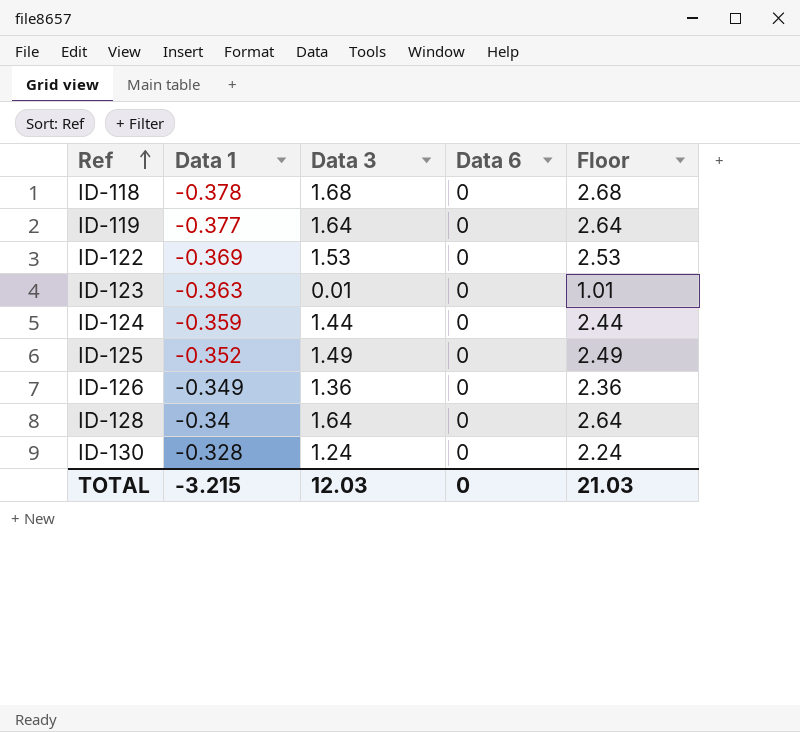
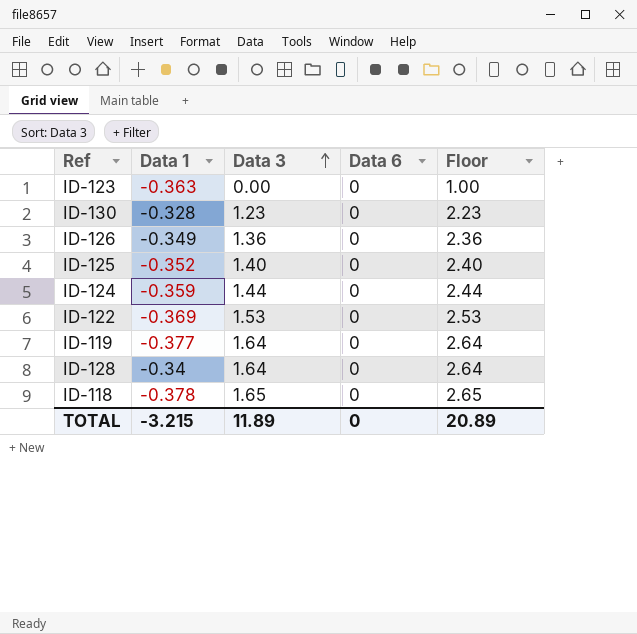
row order: Ref ascending -> Data 3 ascending
ID-123 | Data 3: 0.01 -> 0.00
ID-123 | Floor: 1.01 -> 1.00
ID-130 | Data 3: 1.24 -> 1.23
ID-130 | Floor: 2.24 -> 2.23
ID-125 | Data 3: 1.49 -> 1.40
ID-125 | Floor: 2.49 -> 2.40
ID-118 | Data 3: 1.68 -> 1.65
ID-118 | Floor: 2.68 -> 2.65
TOTAL | Data 3: 12.03 -> 11.89
TOTAL | Floor: 21.03 -> 20.89

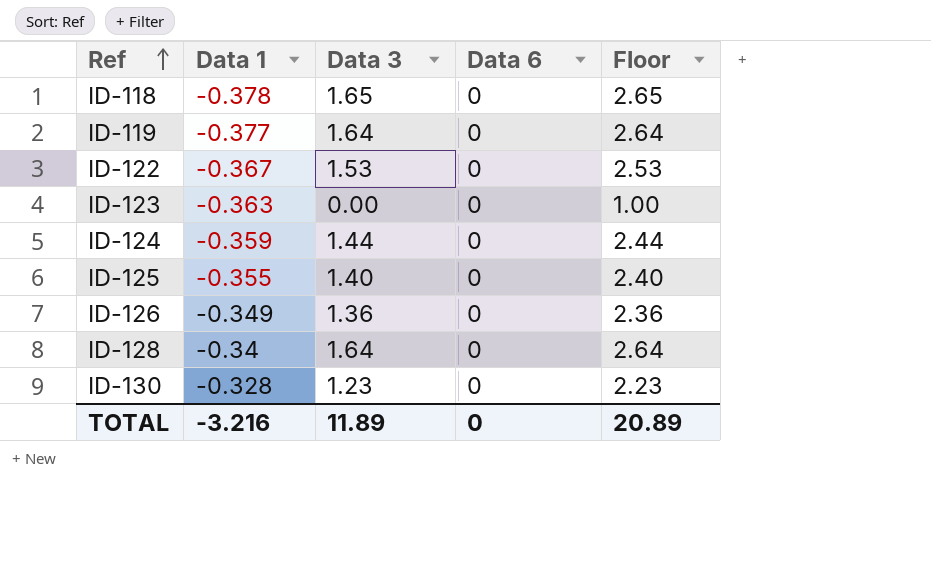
row order: Data 3 ascending -> Ref ascending
ID-122 | Data 1: -0.369 -> -0.367
ID-125 | Data 1: -0.352 -> -0.355
TOTAL | Data 1: -3.215 -> -3.216

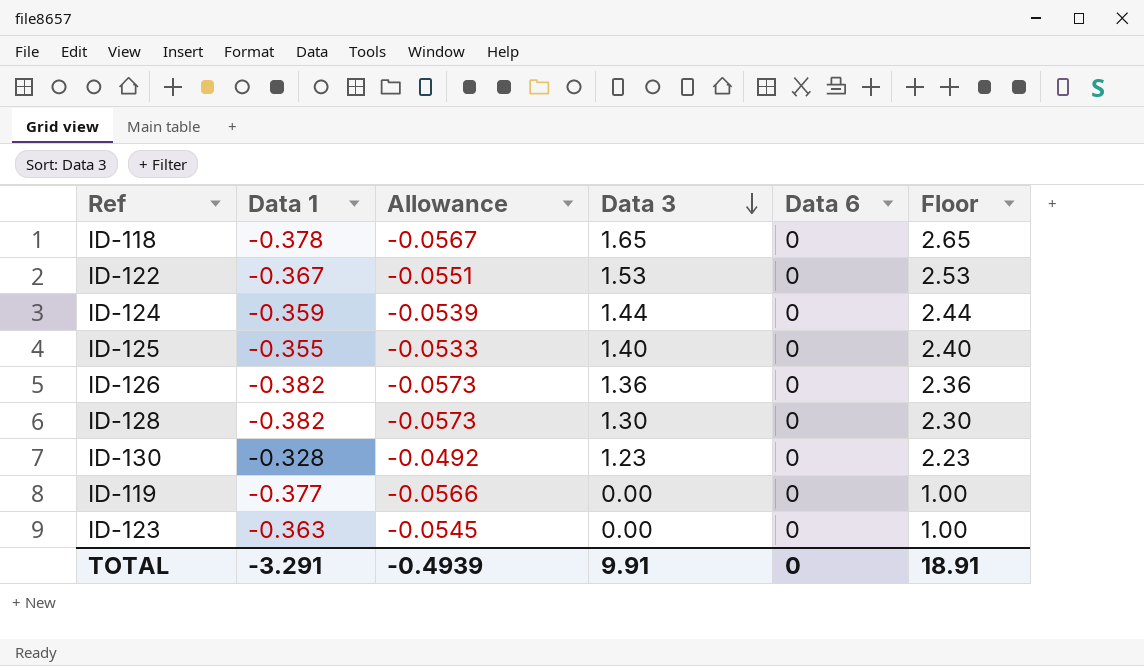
row order: Ref ascending -> Data 3 descending
column Allowance | formula: none -> [Data 1] * 0.15
ID-126 | Data 1: -0.349 -> -0.382
ID-128 | Data 1: -0.34 -> -0.382
ID-128 | Data 3: 1.64 -> 1.30
ID-128 | Floor: 2.64 -> 2.30
ID-119 | Data 3: 1.64 -> 0.00
ID-119 | Floor: 2.64 -> 1.00
TOTAL | Data 1: -3.216 -> -3.291
TOTAL | Data 3: 11.89 -> 9.91
TOTAL | Floor: 20.89 -> 18.91

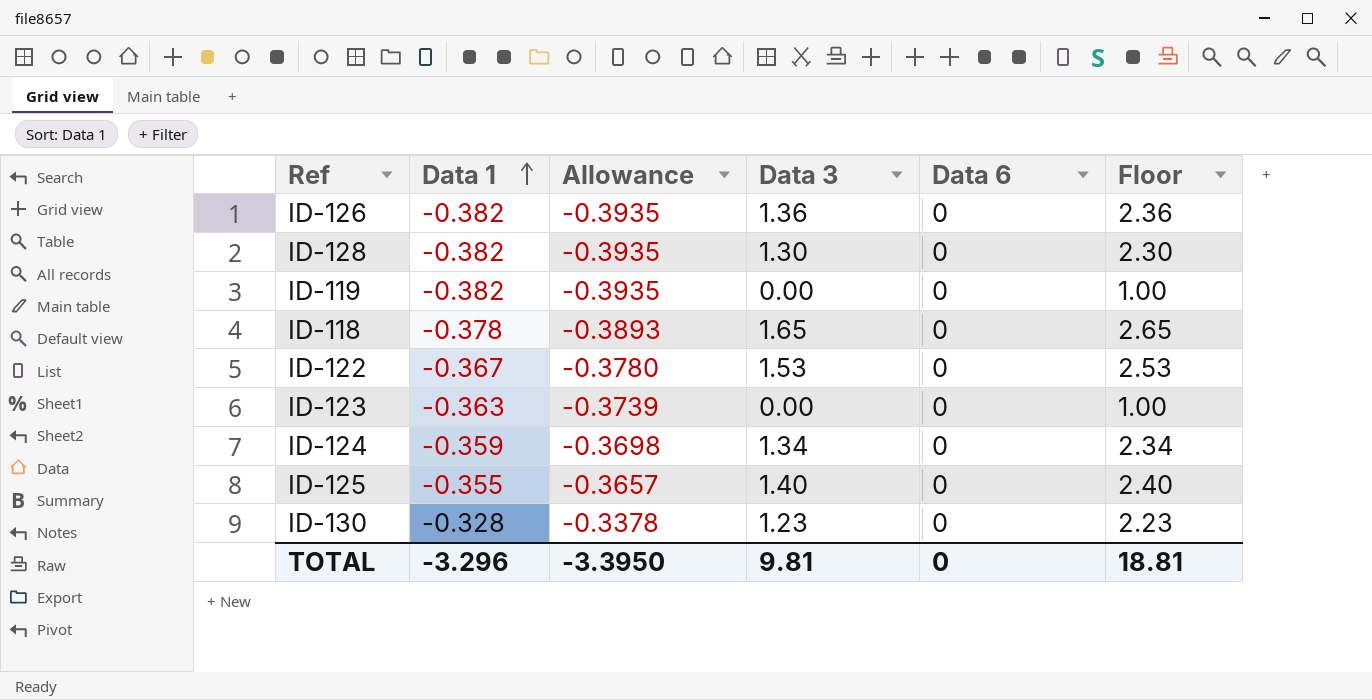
row order: Data 3 descending -> Data 1 ascending
column Allowance | formula: [Data 1] * 0.15 -> [Data 1] * 1.03
ID-119 | Data 1: -0.377 -> -0.382
ID-124 | Data 3: 1.44 -> 1.34
ID-124 | Floor: 2.44 -> 2.34
TOTAL | Data 1: -3.291 -> -3.296
TOTAL | Allowance: -0.4939 -> -3.3950
TOTAL | Data 3: 9.91 -> 9.81
TOTAL | Floor: 18.91 -> 18.81

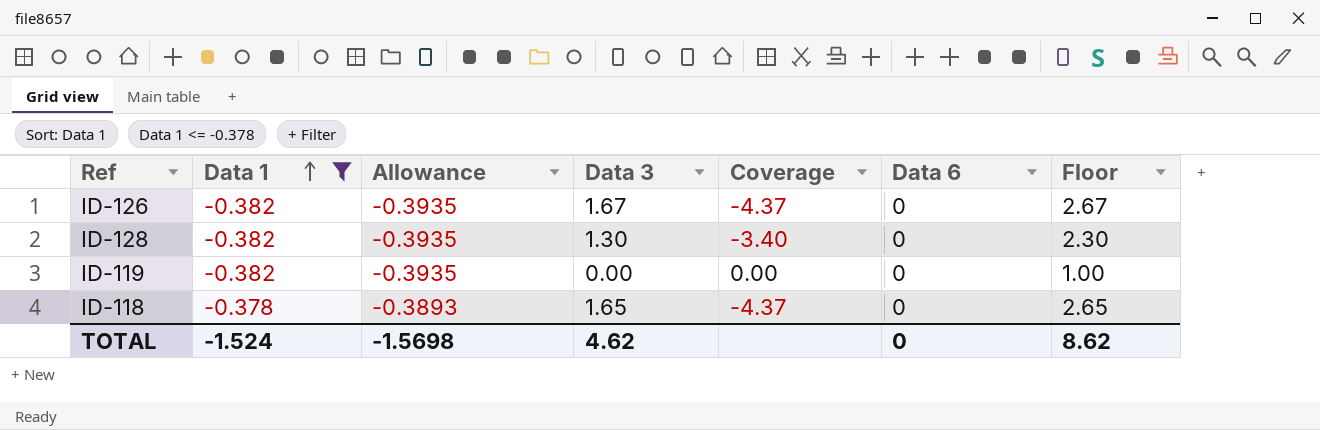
filter: none -> Data 1 <= -0.378
column Coverage | formula: none -> [Data 3] / [Data 1]
ID-126 | Data 3: 1.36 -> 1.67
ID-126 | Floor: 2.36 -> 2.67
TOTAL | Data 1: -3.296 -> -1.524
TOTAL | Allowance: -3.3950 -> -1.5698
TOTAL | Data 3: 9.81 -> 4.62
TOTAL | Floor: 18.81 -> 8.62

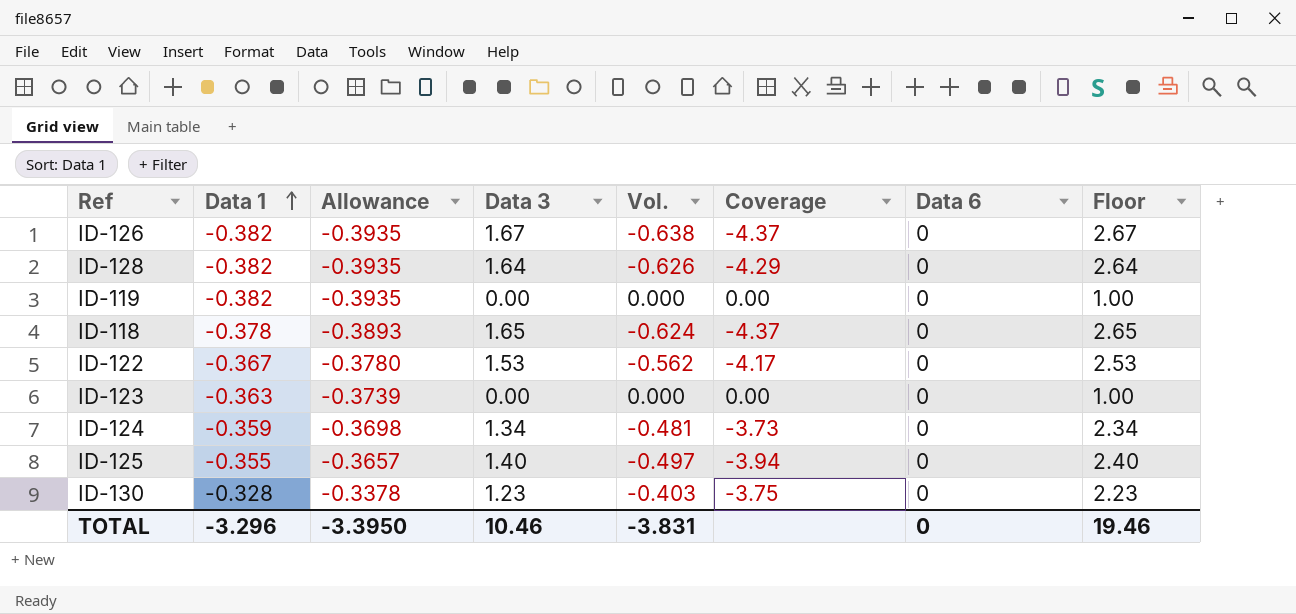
filter: Data 1 <= -0.378 -> none
column Vol. | formula: none -> [Data 1] * [Data 3]
ID-128 | Data 3: 1.30 -> 1.64
ID-128 | Coverage: -3.40 -> -4.29
ID-128 | Floor: 2.30 -> 2.64
TOTAL | Data 1: -1.524 -> -3.296
TOTAL | Allowance: -1.5698 -> -3.3950
TOTAL | Data 3: 4.62 -> 10.46
TOTAL | Floor: 8.62 -> 19.46

